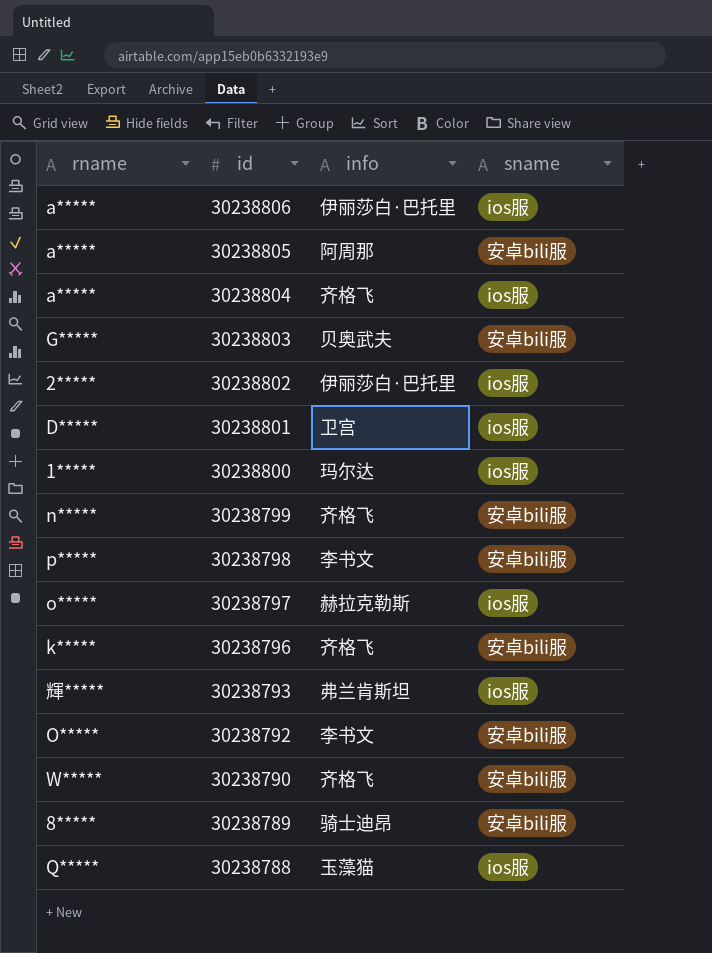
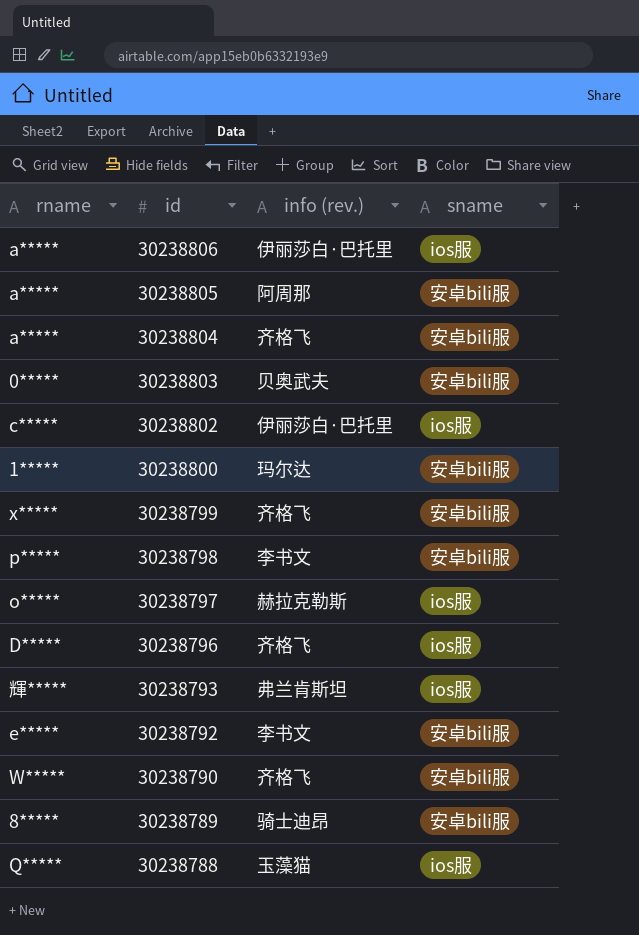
column name: info -> info (rev.)
row 30238801: D***** | 卫宫 | ios服 -> none
30238804 | sname: ios服 -> 安卓bili服
30238803 | rname: G***** -> 0*****
30238802 | rname: 2***** -> c*****
30238800 | sname: ios服 -> 安卓bili服
30238799 | rname: n***** -> x*****
30238796 | rname: k***** -> D*****
30238796 | sname: 安卓bili服 -> ios服
30238792 | rname: O***** -> e*****

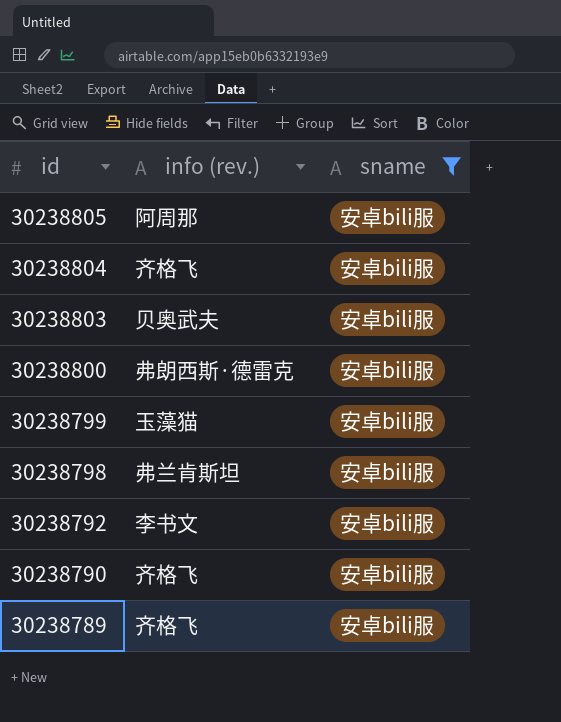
filter: none -> sname = 安卓bili服
column rname | position: 1 -> none
30238800 | info (rev.): 玛尔达 -> 弗朗西斯·德雷克
30238799 | info (rev.): 齐格飞 -> 玉藻猫
30238798 | info (rev.): 李书文 -> 弗兰肯斯坦
30238789 | info (rev.): 骑士迪昂 -> 齐格飞

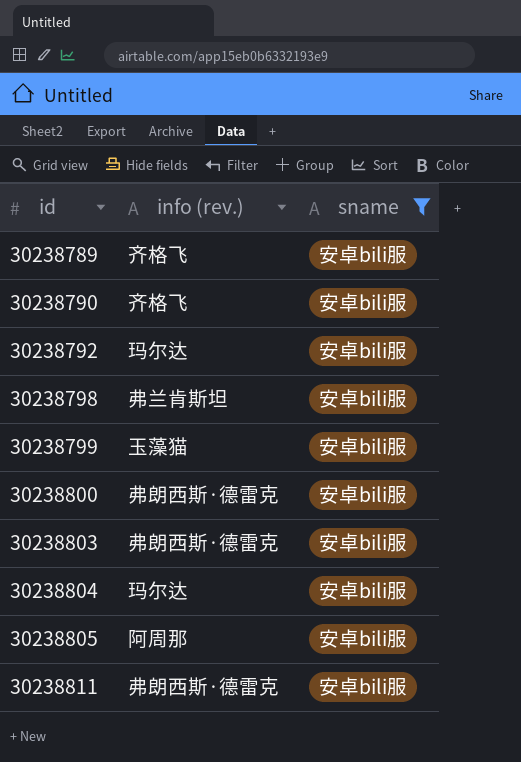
row order: id descending -> id ascending
30238792 | info (rev.): 李书文 -> 玛尔达
30238803 | info (rev.): 贝奥武夫 -> 弗朗西斯·德雷克
30238804 | info (rev.): 齐格飞 -> 玛尔达
row 30238811: none -> 弗朗西斯·德雷克 | 安卓bili服

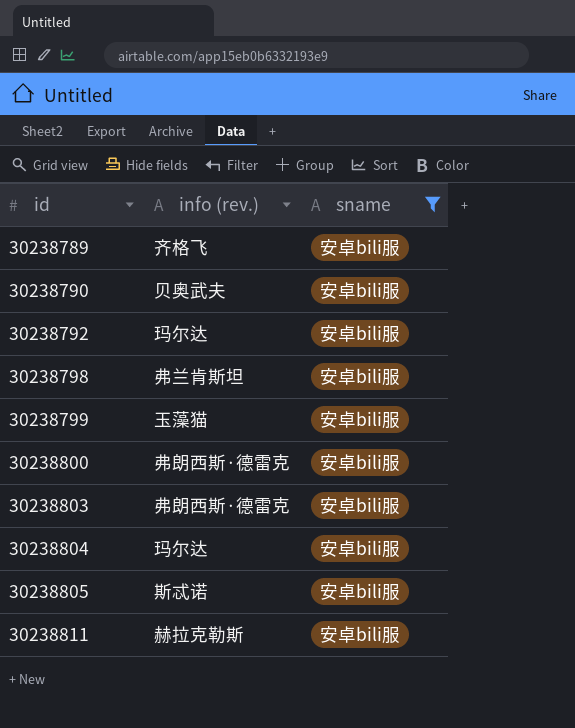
30238790 | info (rev.): 齐格飞 -> 贝奥武夫
30238805 | info (rev.): 阿周那 -> 斯忒诺
30238811 | info (rev.): 弗朗西斯·德雷克 -> 赫拉克勒斯

